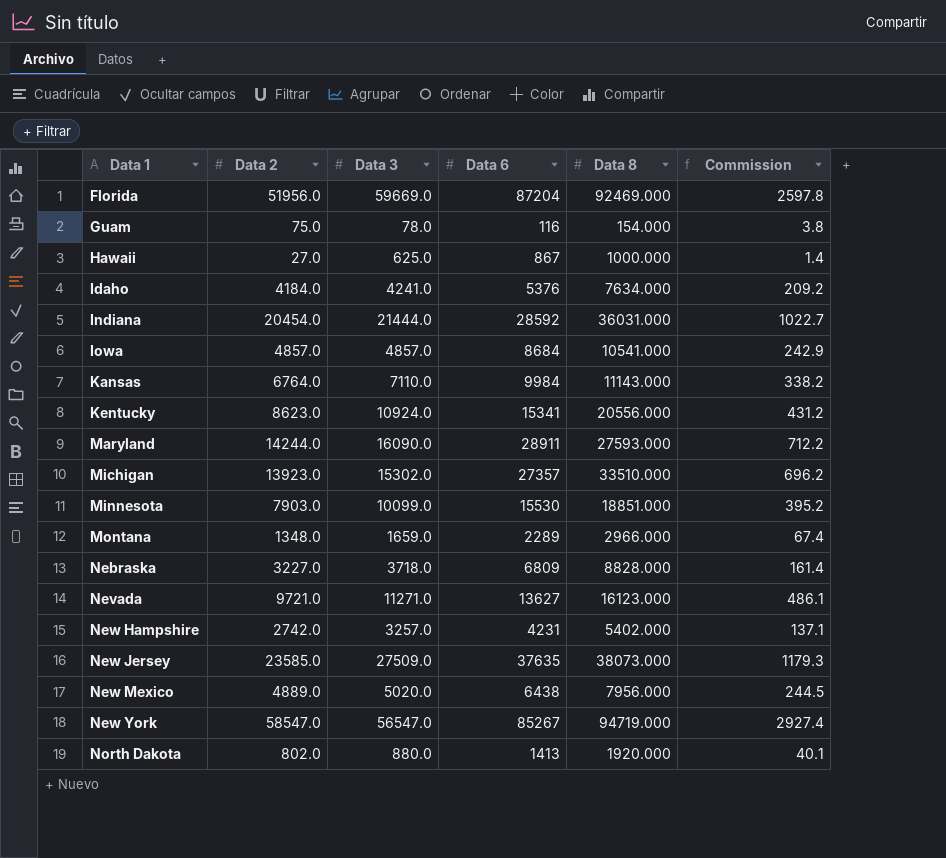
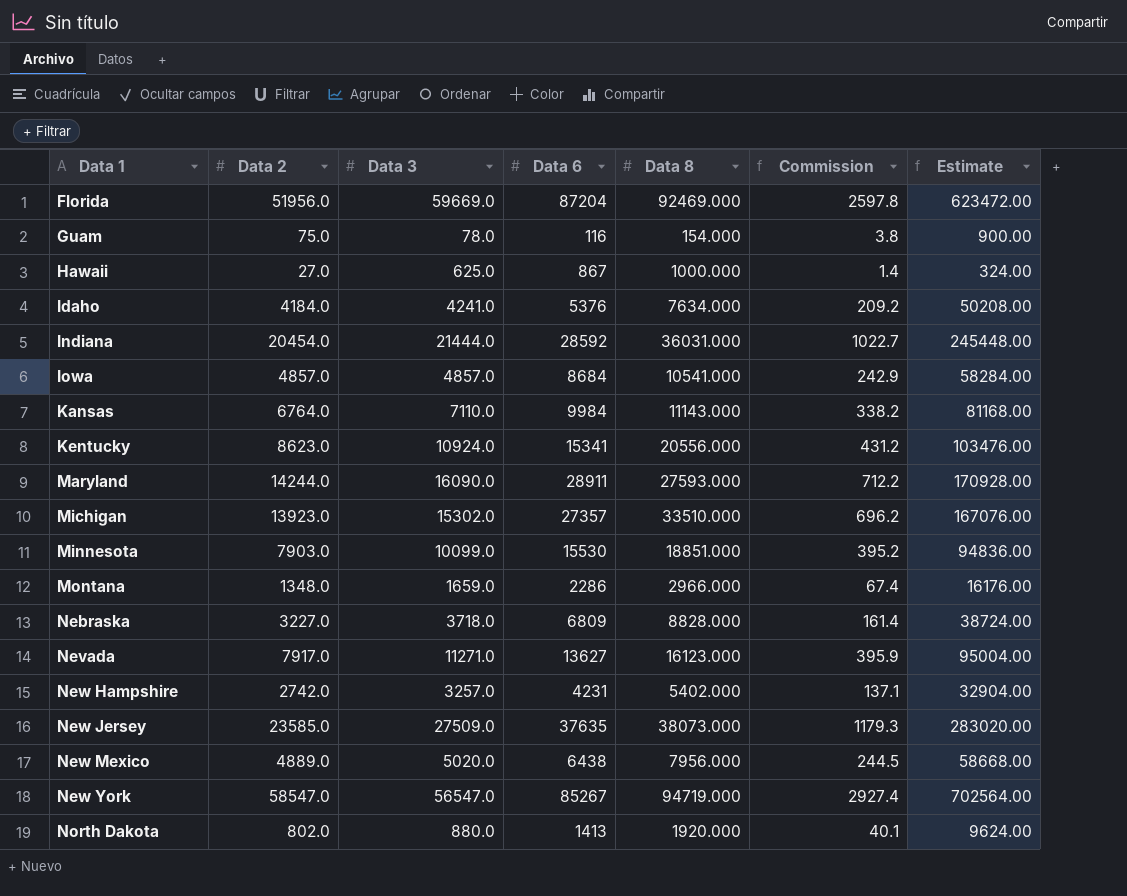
column Estimate | formula: none -> [Data 2] * 12
Montana | Data 6: 2289 -> 2286
Nevada | Data 2: 9721.0 -> 7917.0
Nevada | Commission: 486.1 -> 395.9

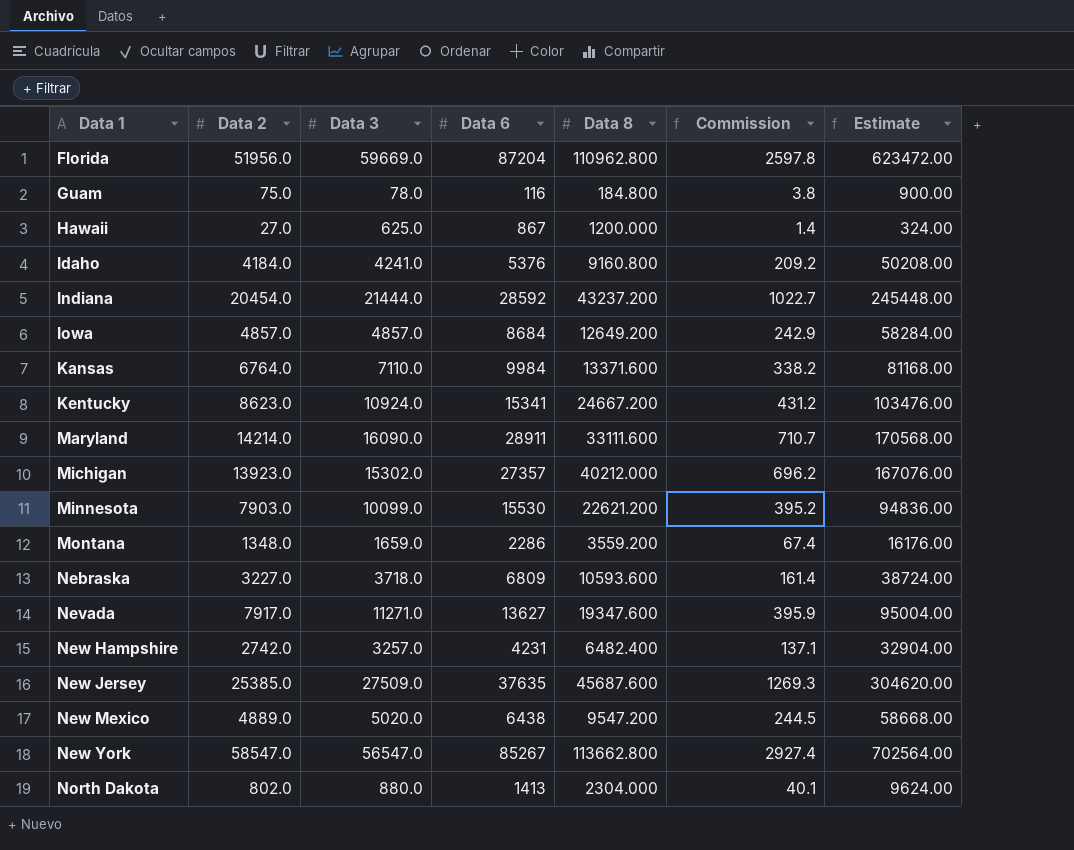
Florida | Data 8: 92469.000 -> 110962.800
Guam | Data 8: 154.000 -> 184.800
Hawaii | Data 8: 1000.000 -> 1200.000
Idaho | Data 8: 7634.000 -> 9160.800
Indiana | Data 8: 36031.000 -> 43237.200
Iowa | Data 8: 10541.000 -> 12649.200
Kansas | Data 8: 11143.000 -> 13371.600
Kentucky | Data 8: 20556.000 -> 24667.200
Maryland | Data 2: 14244.0 -> 14214.0
Maryland | Data 8: 27593.000 -> 33111.600
Maryland | Commission: 712.2 -> 710.7
Maryland | Estimate: 170928.00 -> 170568.00
Michigan | Data 8: 33510.000 -> 40212.000
Minnesota | Data 8: 18851.000 -> 22621.200
Montana | Data 8: 2966.000 -> 3559.200
Nebraska | Data 8: 8828.000 -> 10593.600
Nevada | Data 8: 16123.000 -> 19347.600
New Hampshire | Data 8: 5402.000 -> 6482.400
New Jersey | Data 2: 23585.0 -> 25385.0
New Jersey | Data 8: 38073.000 -> 45687.600
New Jersey | Commission: 1179.3 -> 1269.3
New Jersey | Estimate: 283020.00 -> 304620.00
New Mexico | Data 8: 7956.000 -> 9547.200
New York | Data 8: 94719.000 -> 113662.800
North Dakota | Data 8: 1920.000 -> 2304.000

